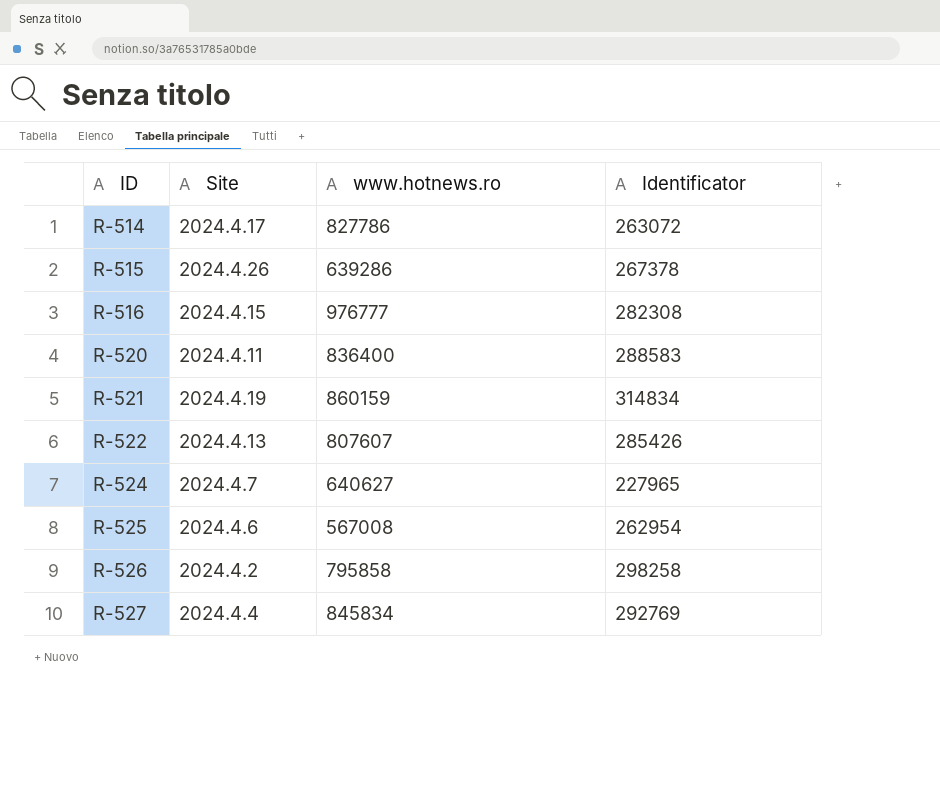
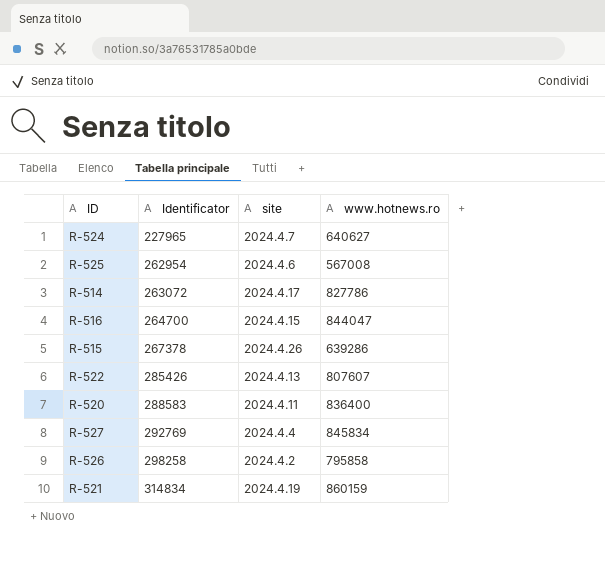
row order: ID ascending -> Identificator ascending
column Identificator | position: 4 -> 2
column name: Site -> site
R-516 | Identificator: 282308 -> 264700
R-516 | www.hotnews.ro: 976777 -> 844047

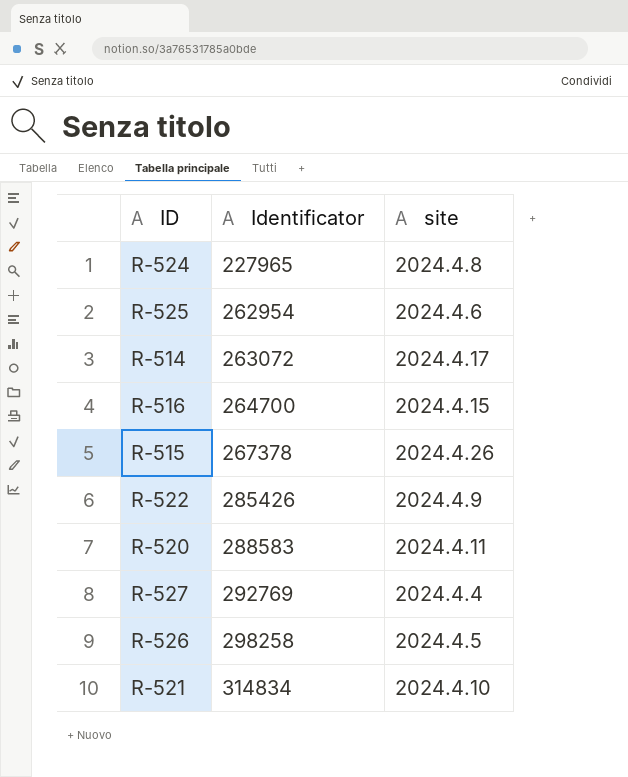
column www.hotnews.ro | position: 4 -> none
R-524 | site: 2024.4.7 -> 2024.4.8
R-522 | site: 2024.4.13 -> 2024.4.9
R-526 | site: 2024.4.2 -> 2024.4.5
R-521 | site: 2024.4.19 -> 2024.4.10

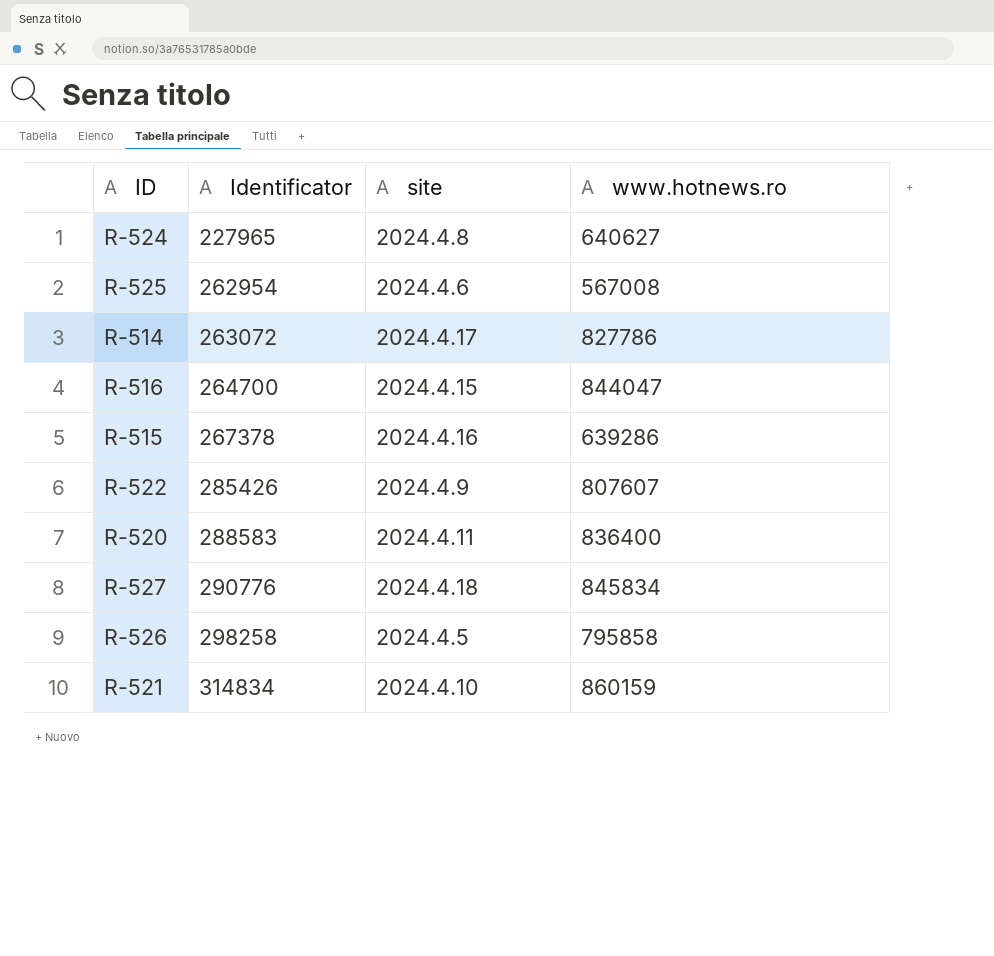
column www.hotnews.ro | position: none -> 4
R-515 | site: 2024.4.26 -> 2024.4.16
R-527 | Identificator: 292769 -> 290776
R-527 | site: 2024.4.4 -> 2024.4.18

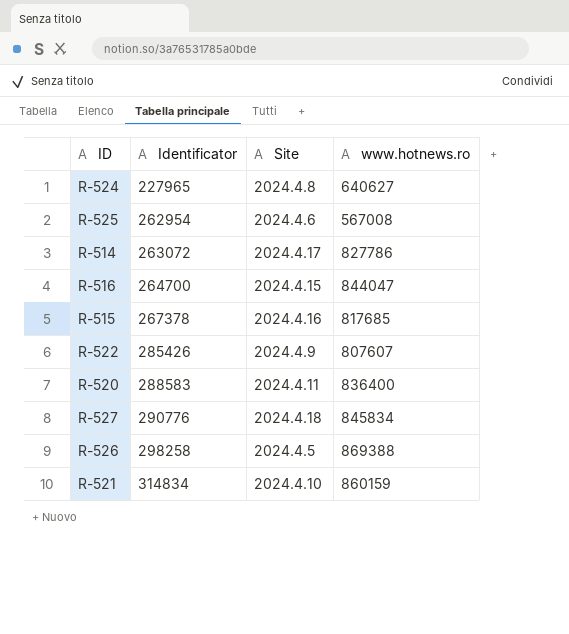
column name: site -> Site
R-515 | www.hotnews.ro: 639286 -> 817685
R-526 | www.hotnews.ro: 795858 -> 869388

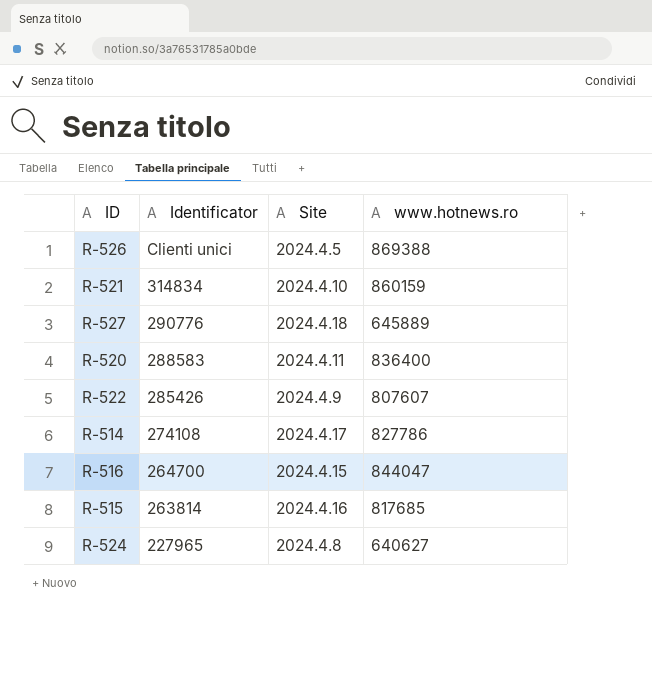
row order: Identificator ascending -> Identificator descending
row R-525: 262954 | 2024.4.6 | 567008 -> none
R-526 | Identificator: 298258 -> Clienti unici
R-527 | www.hotnews.ro: 845834 -> 645889
R-514 | Identificator: 263072 -> 274108
R-515 | Identificator: 267378 -> 263814

